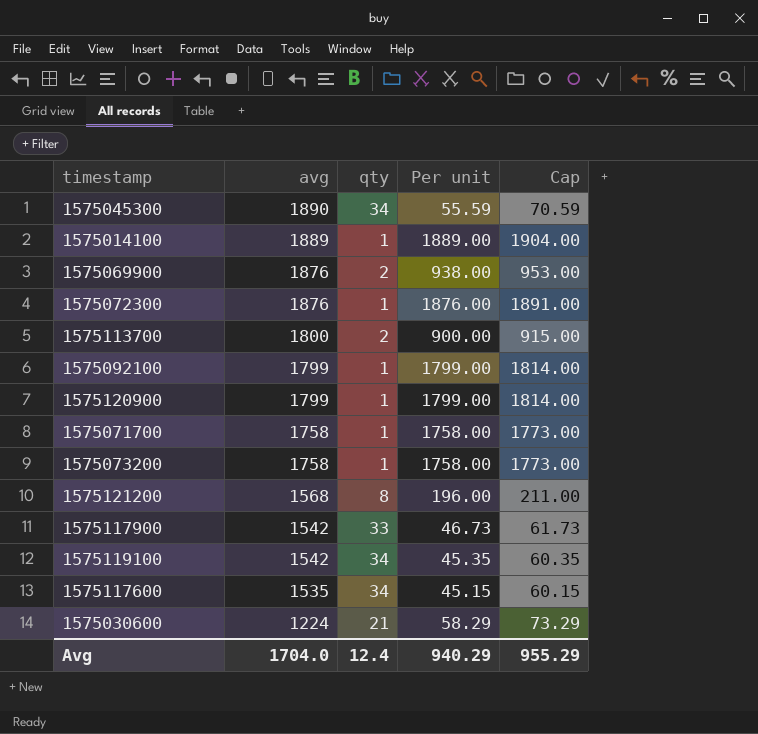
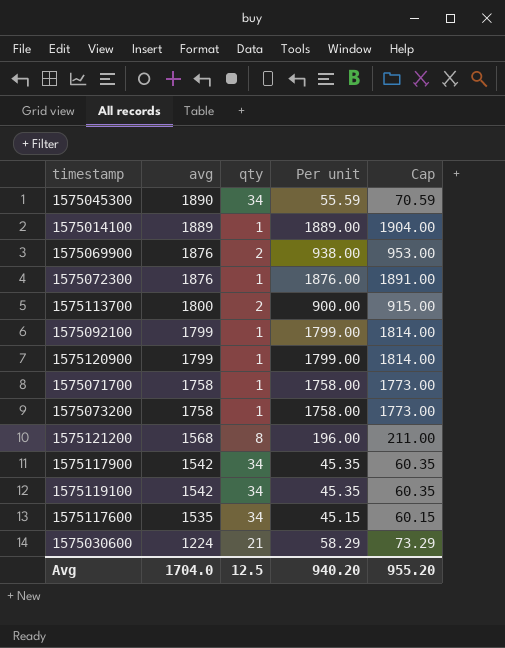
1575117900 | qty: 33 -> 34
1575117900 | Per unit: 46.73 -> 45.35
1575117900 | Cap: 61.73 -> 60.35
Avg | qty: 12.4 -> 12.5
Avg | Per unit: 940.29 -> 940.20
Avg | Cap: 955.29 -> 955.20

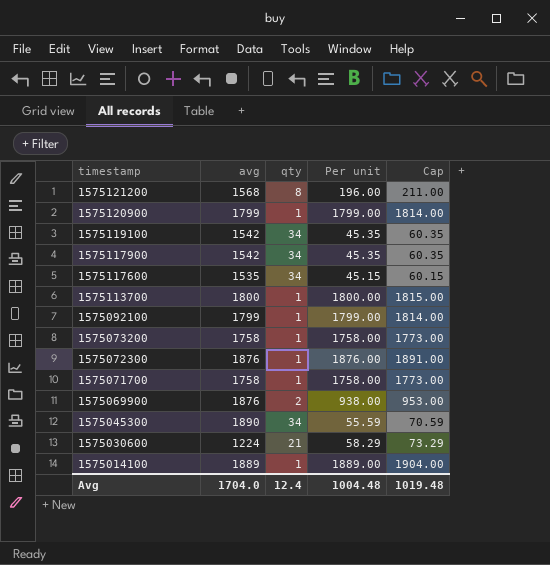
row order: avg descending -> timestamp descending
1575113700 | qty: 2 -> 1
1575113700 | Per unit: 900.00 -> 1800.00
1575113700 | Cap: 915.00 -> 1815.00
Avg | qty: 12.5 -> 12.4
Avg | Per unit: 940.20 -> 1004.48
Avg | Cap: 955.20 -> 1019.48

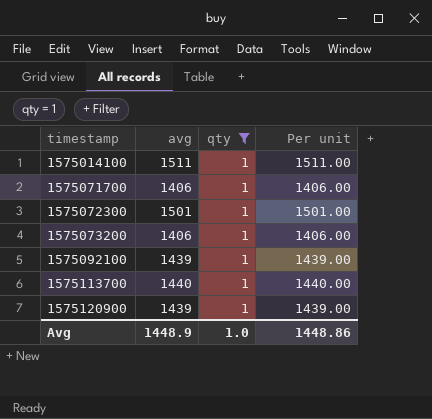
filter: none -> qty = 1
row order: timestamp descending -> timestamp ascending
column Cap | formula: [Per unit] + 15 -> none
1575014100 | avg: 1889 -> 1511
1575014100 | Per unit: 1889.00 -> 1511.00
1575071700 | avg: 1758 -> 1406
1575071700 | Per unit: 1758.00 -> 1406.00
1575072300 | avg: 1876 -> 1501
1575072300 | Per unit: 1876.00 -> 1501.00
1575073200 | avg: 1758 -> 1406
1575073200 | Per unit: 1758.00 -> 1406.00
1575092100 | avg: 1799 -> 1439
1575092100 | Per unit: 1799.00 -> 1439.00
1575113700 | avg: 1800 -> 1440
1575113700 | Per unit: 1800.00 -> 1440.00
1575120900 | avg: 1799 -> 1439
1575120900 | Per unit: 1799.00 -> 1439.00
Avg | avg: 1704.0 -> 1448.9
Avg | qty: 12.4 -> 1.0
Avg | Per unit: 1004.48 -> 1448.86

